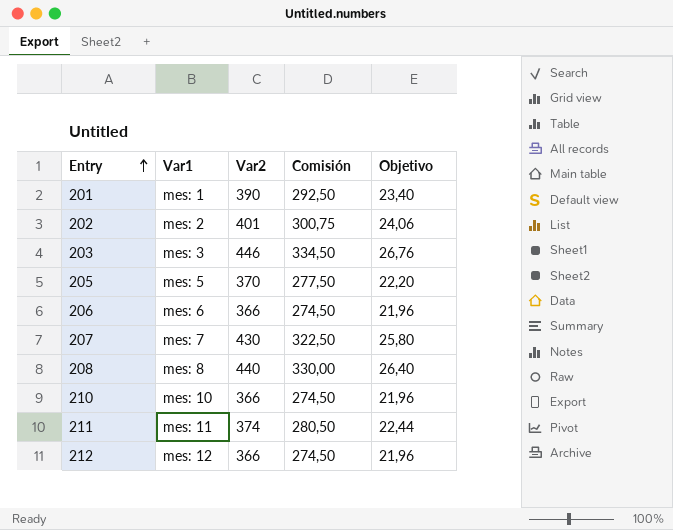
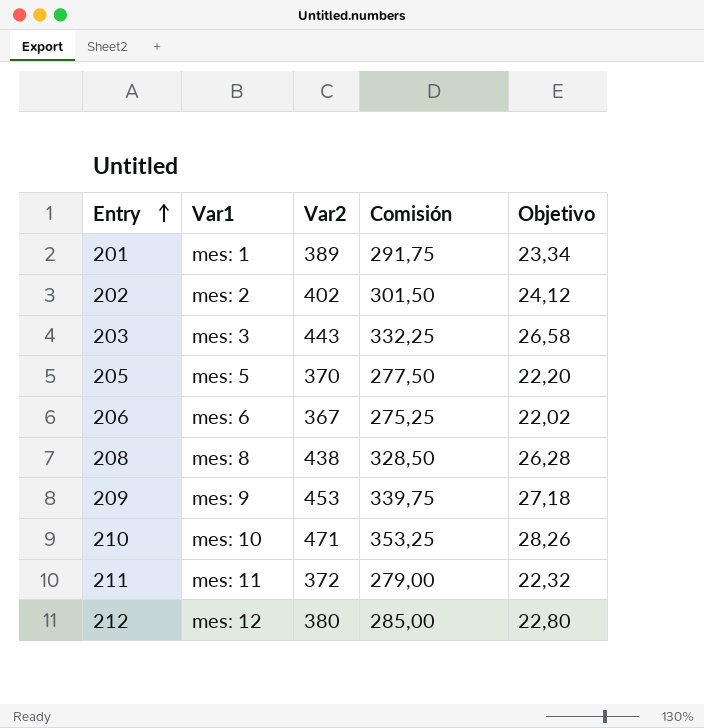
row 207: mes: 7 | 430 | 322,50 | 25,80 -> none
201 | Var2: 390 -> 389
201 | Comisión: 292,50 -> 291,75
201 | Objetivo: 23,40 -> 23,34
202 | Var2: 401 -> 402
202 | Comisión: 300,75 -> 301,50
202 | Objetivo: 24,06 -> 24,12
203 | Var2: 446 -> 443
203 | Comisión: 334,50 -> 332,25
203 | Objetivo: 26,76 -> 26,58
206 | Var2: 366 -> 367
206 | Comisión: 274,50 -> 275,25
206 | Objetivo: 21,96 -> 22,02
208 | Var2: 440 -> 438
208 | Comisión: 330,00 -> 328,50
208 | Objetivo: 26,40 -> 26,28
row 209: none -> mes: 9 | 453 | 339,75 | 27,18
210 | Var2: 366 -> 471
210 | Comisión: 274,50 -> 353,25
210 | Objetivo: 21,96 -> 28,26
211 | Var2: 374 -> 372
211 | Comisión: 280,50 -> 279,00
211 | Objetivo: 22,44 -> 22,32
212 | Var2: 366 -> 380
212 | Comisión: 274,50 -> 285,00
212 | Objetivo: 21,96 -> 22,80

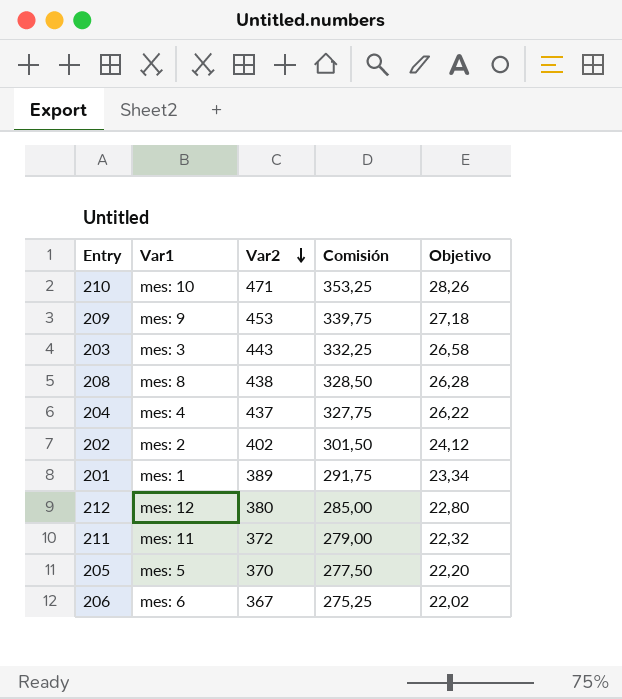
row order: Entry ascending -> Var2 descending
row 204: none -> mes: 4 | 437 | 327,75 | 26,22

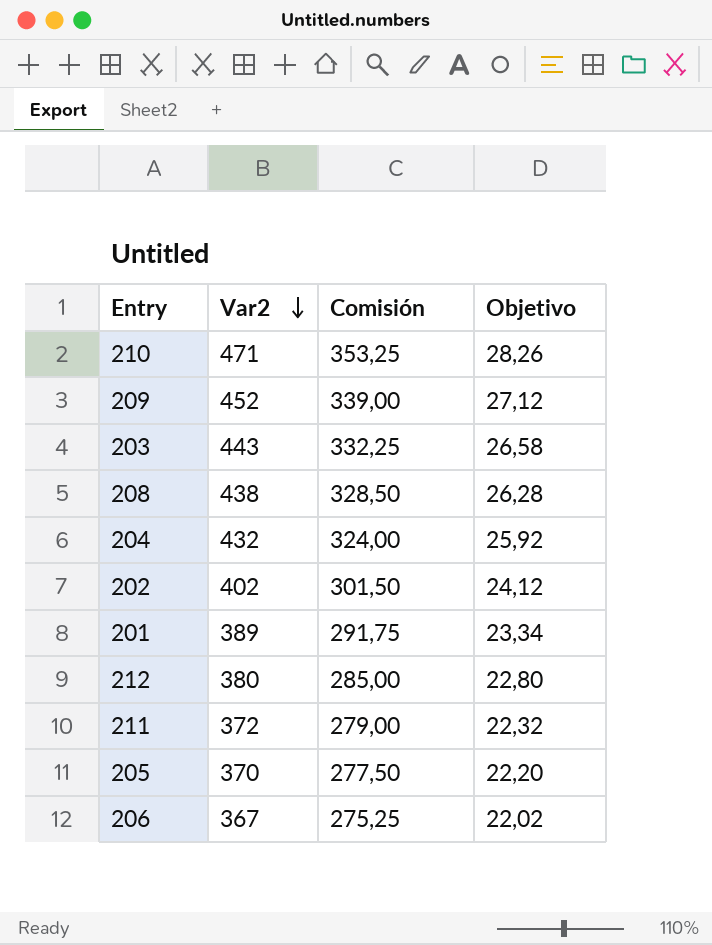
column Var1 | position: 2 -> none
209 | Var2: 453 -> 452
209 | Comisión: 339,75 -> 339,00
209 | Objetivo: 27,18 -> 27,12
204 | Var2: 437 -> 432
204 | Comisión: 327,75 -> 324,00
204 | Objetivo: 26,22 -> 25,92

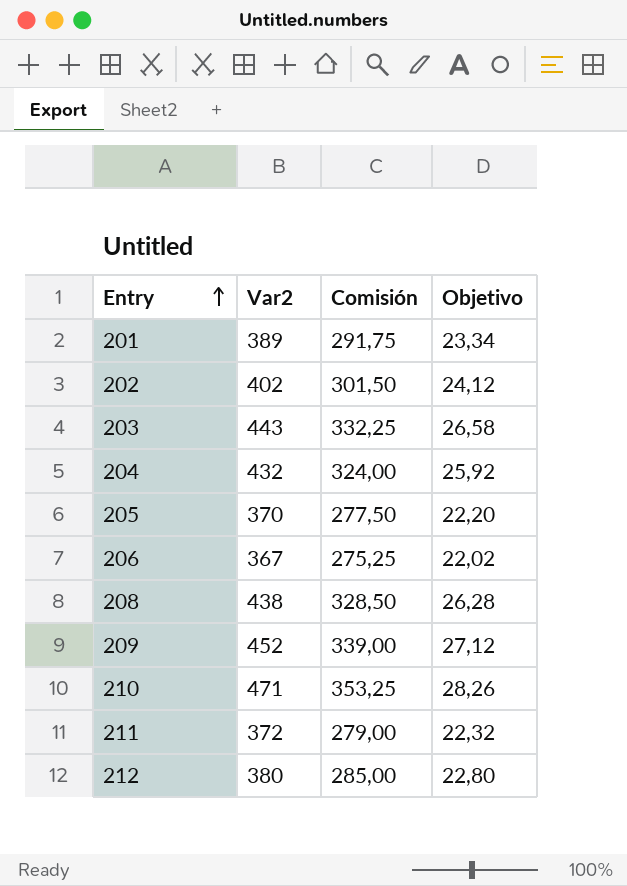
row order: Var2 descending -> Entry ascending

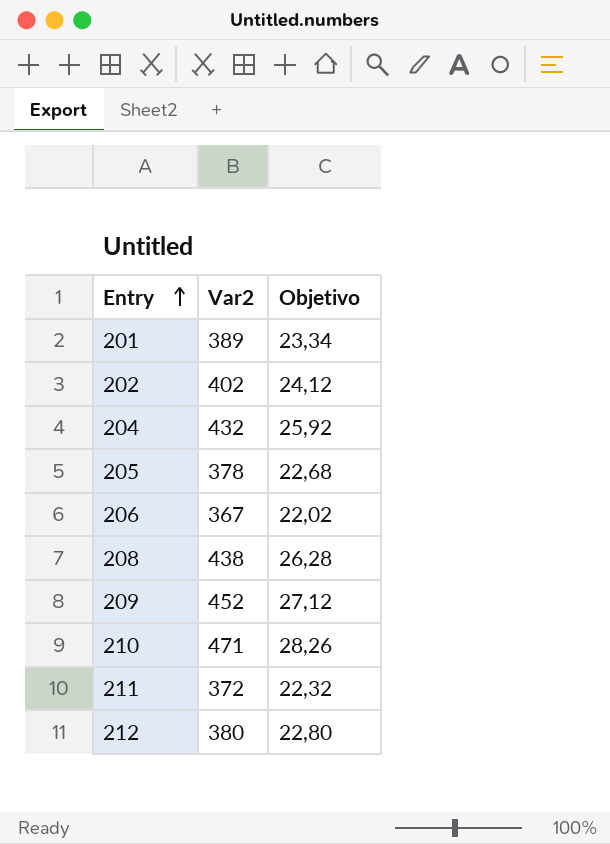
column Comisión | formula: [Var2] * 0,75 -> none
row 203: 443 | 332,25 | 26,58 -> none
205 | Var2: 370 -> 378
205 | Objetivo: 22,20 -> 22,68

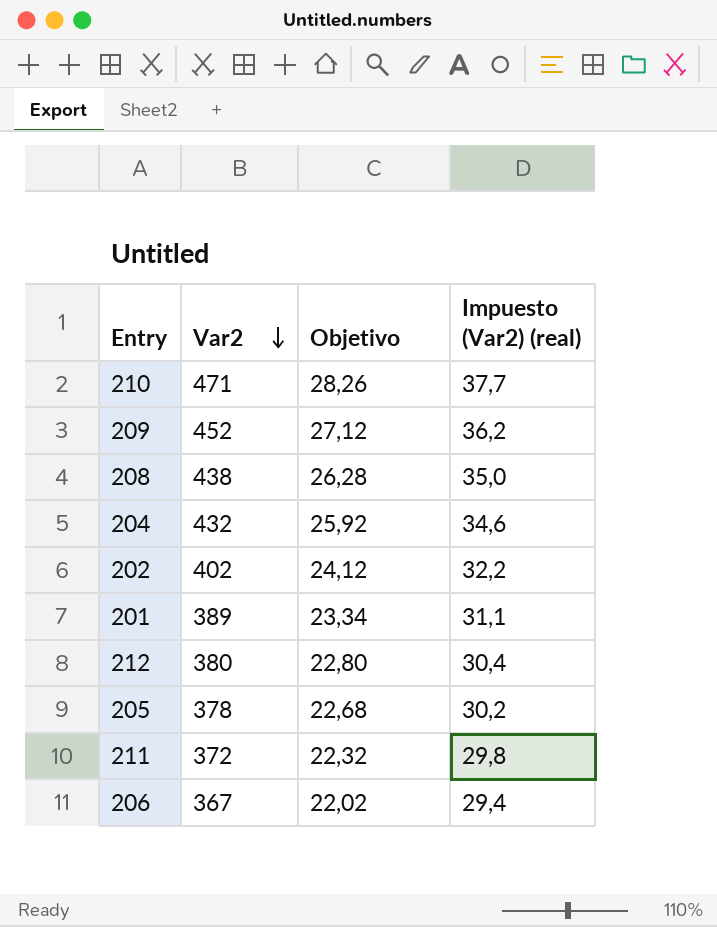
row order: Entry ascending -> Var2 descending
column Impuesto (Var2) (real) | formula: none -> [Var2] * 0,08

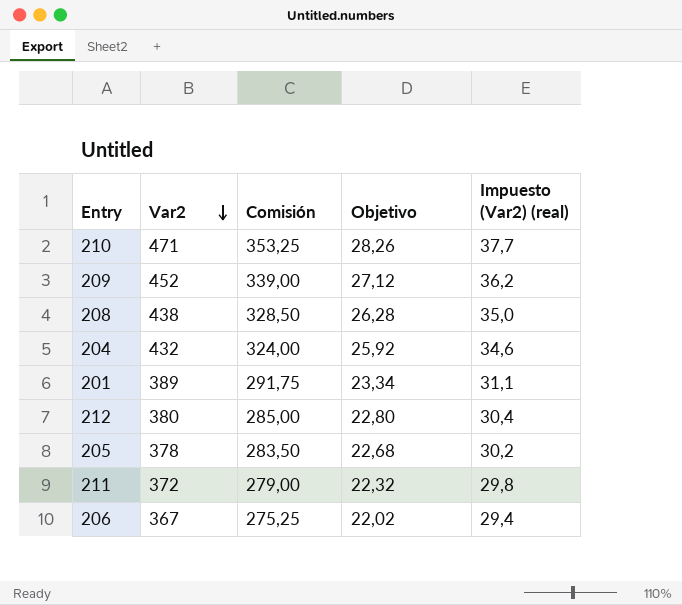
column Comisión | formula: none -> [Var2] * 0,75
row 202: 402 | 24,12 | 32,2 -> none

